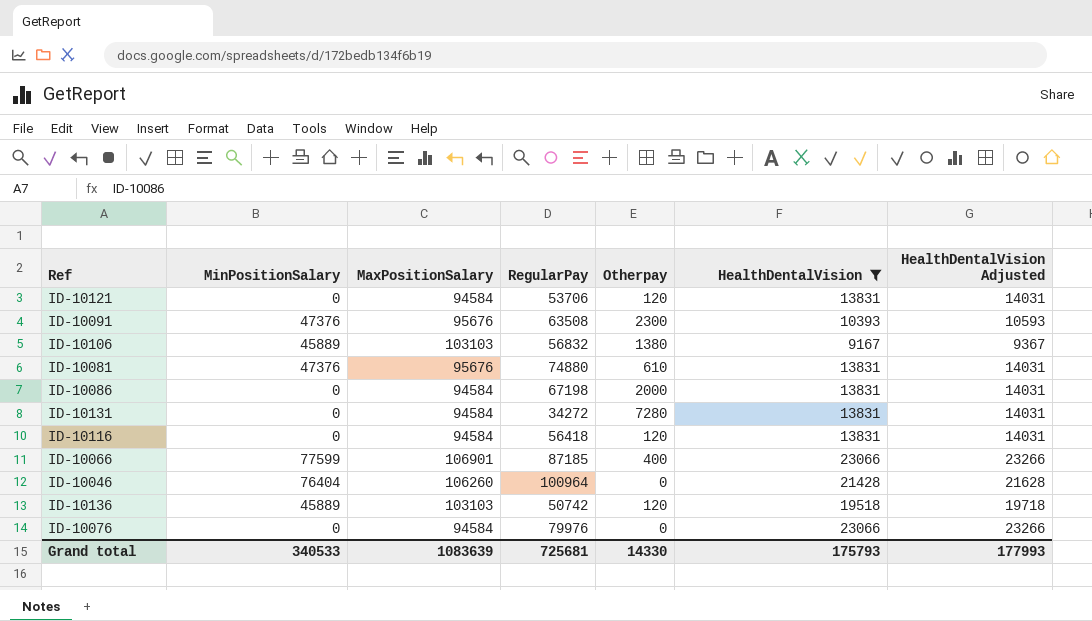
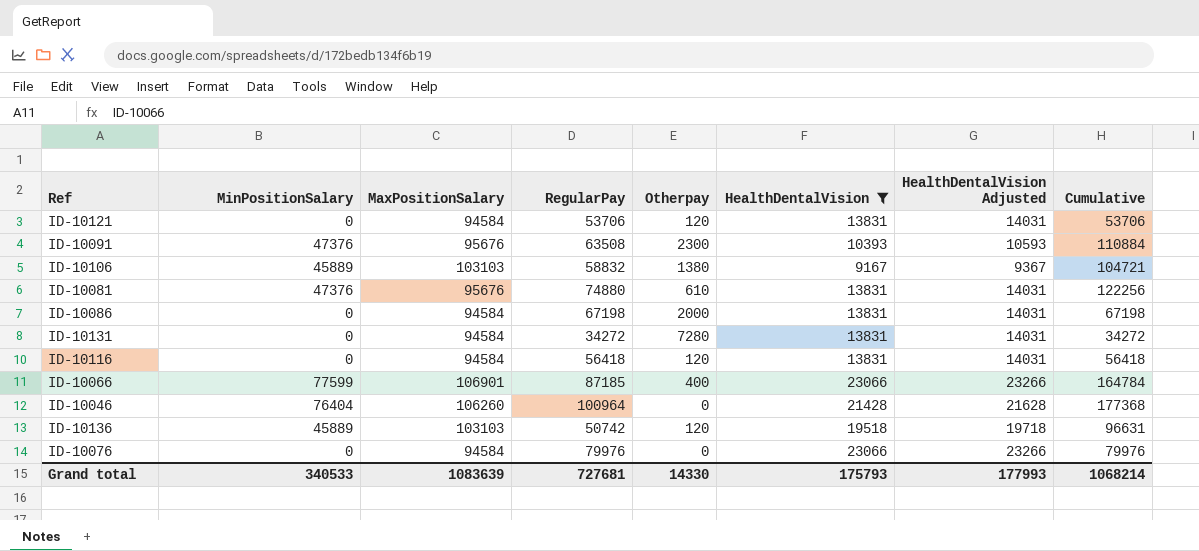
column Cumulative | formula: none -> [MinPositionSalary] + [RegularPay]
ID-10106 | RegularPay: 56832 -> 58832
Grand total | RegularPay: 725681 -> 727681

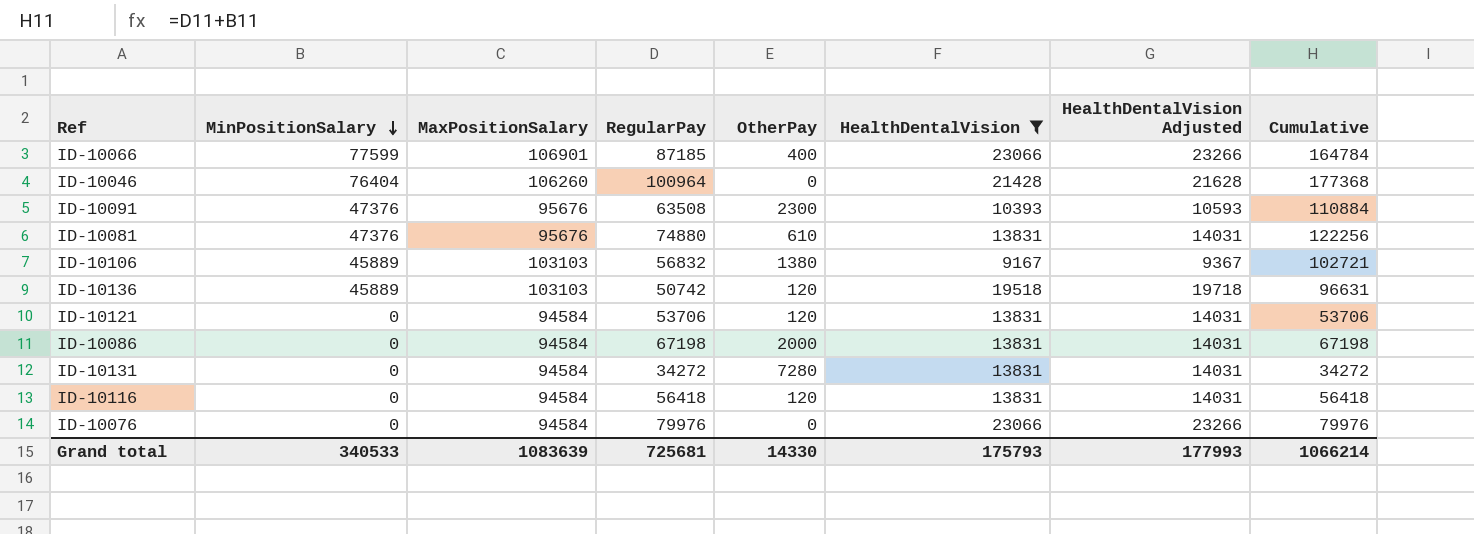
row order: none -> MinPositionSalary descending
column name: Otherpay -> OtherPay
ID-10106 | RegularPay: 58832 -> 56832
ID-10106 | Cumulative: 104721 -> 102721
Grand total | RegularPay: 727681 -> 725681
Grand total | Cumulative: 1068214 -> 1066214

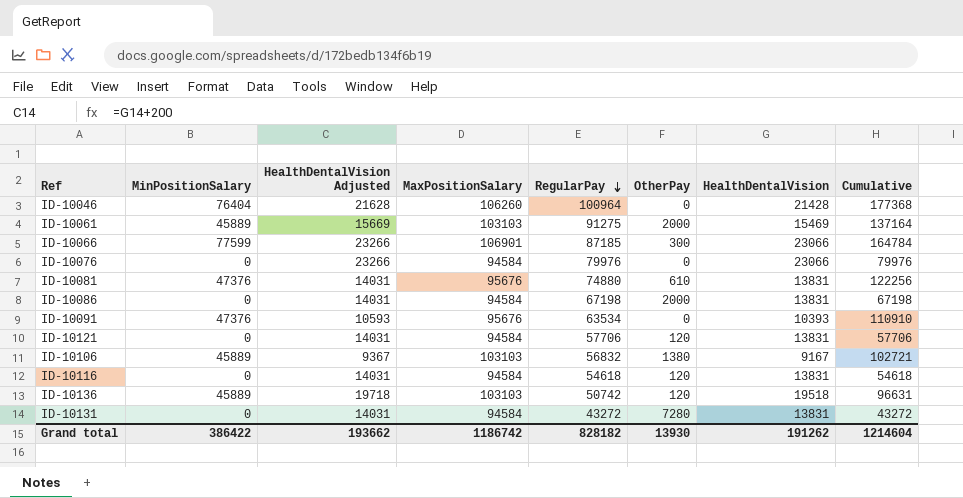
filter: HealthDentalVision != 15469 -> none
row order: MinPositionSalary descending -> RegularPay descending
column HealthDentalVision Adjusted | position: 7 -> 3
ID-10066 | OtherPay: 400 -> 300
ID-10091 | RegularPay: 63508 -> 63534
ID-10091 | OtherPay: 2300 -> 0
ID-10091 | Cumulative: 110884 -> 110910
ID-10121 | RegularPay: 53706 -> 57706
ID-10121 | Cumulative: 53706 -> 57706
ID-10116 | RegularPay: 56418 -> 54618
ID-10116 | Cumulative: 56418 -> 54618
ID-10131 | RegularPay: 34272 -> 43272
ID-10131 | Cumulative: 34272 -> 43272
Grand total | MinPositionSalary: 340533 -> 386422
Grand total | HealthDentalVision Adjusted: 177993 -> 193662
Grand total | MaxPositionSalary: 1083639 -> 1186742
Grand total | RegularPay: 725681 -> 828182
Grand total | OtherPay: 14330 -> 13930
Grand total | HealthDentalVision: 175793 -> 191262
Grand total | Cumulative: 1066214 -> 1214604

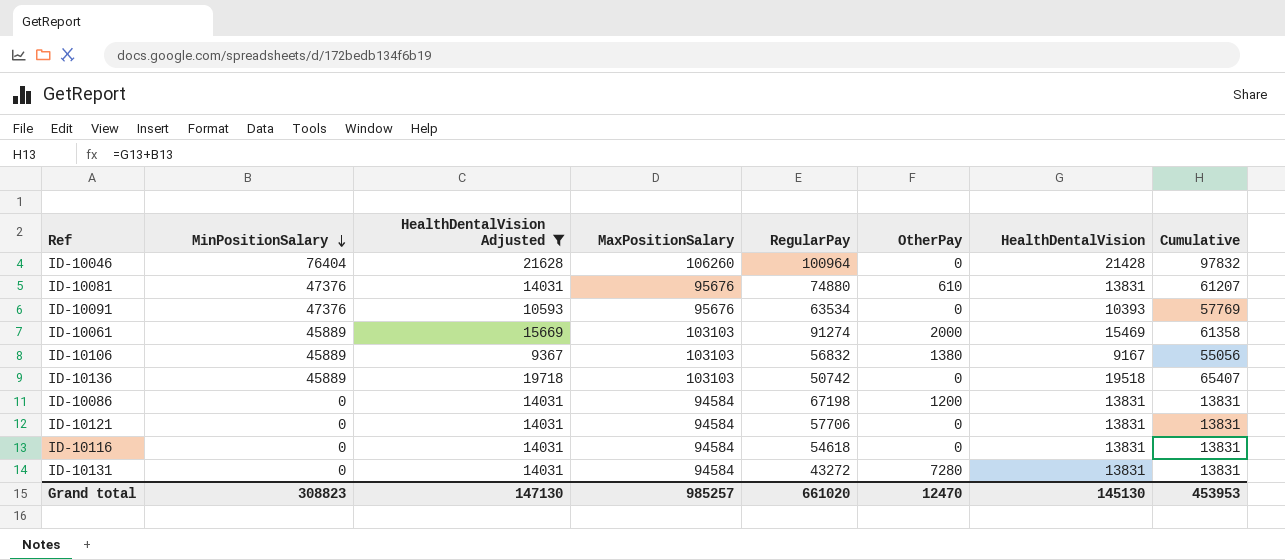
filter: none -> HealthDentalVision Adjusted != 23266
row order: RegularPay descending -> MinPositionSalary descending
column Cumulative | formula: [MinPositionSalary] + [RegularPay] -> [MinPositionSalary] + [HealthDentalVision]
ID-10061 | RegularPay: 91275 -> 91274
ID-10136 | OtherPay: 120 -> 0
ID-10086 | OtherPay: 2000 -> 1200
ID-10121 | OtherPay: 120 -> 0
ID-10116 | OtherPay: 120 -> 0
Grand total | MinPositionSalary: 386422 -> 308823
Grand total | HealthDentalVision Adjusted: 193662 -> 147130
Grand total | MaxPositionSalary: 1186742 -> 985257
Grand total | RegularPay: 828182 -> 661020
Grand total | OtherPay: 13930 -> 12470
Grand total | HealthDentalVision: 191262 -> 145130
Grand total | Cumulative: 1214604 -> 453953

